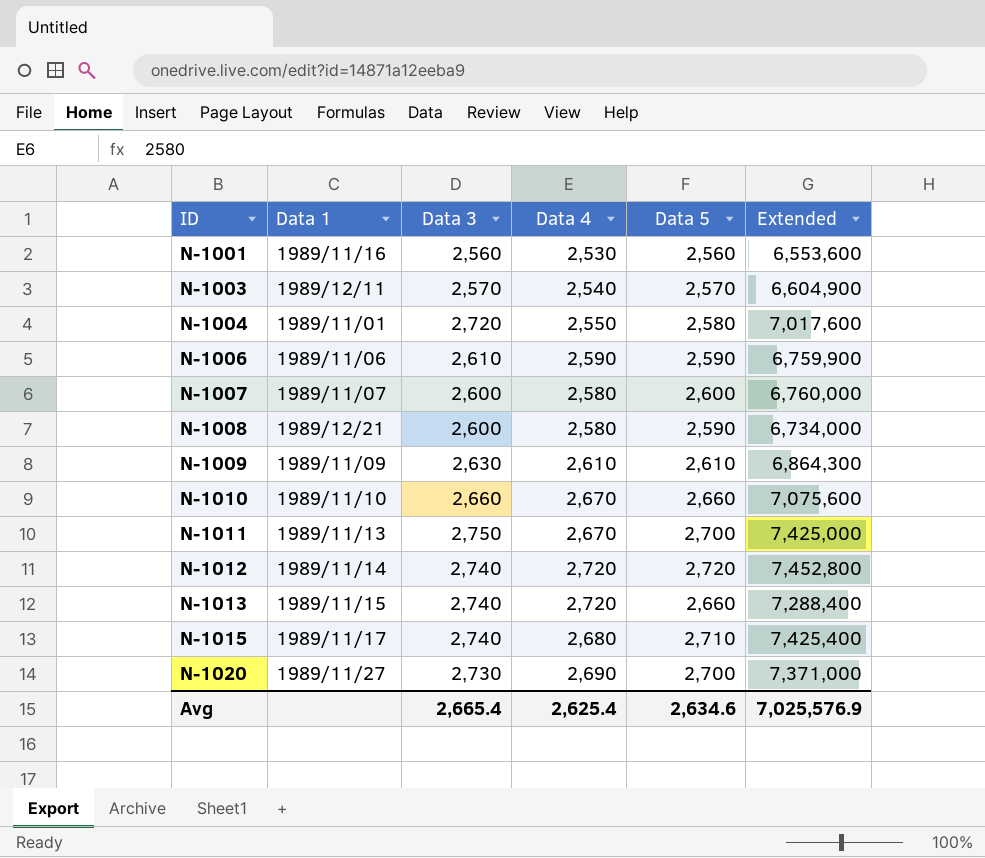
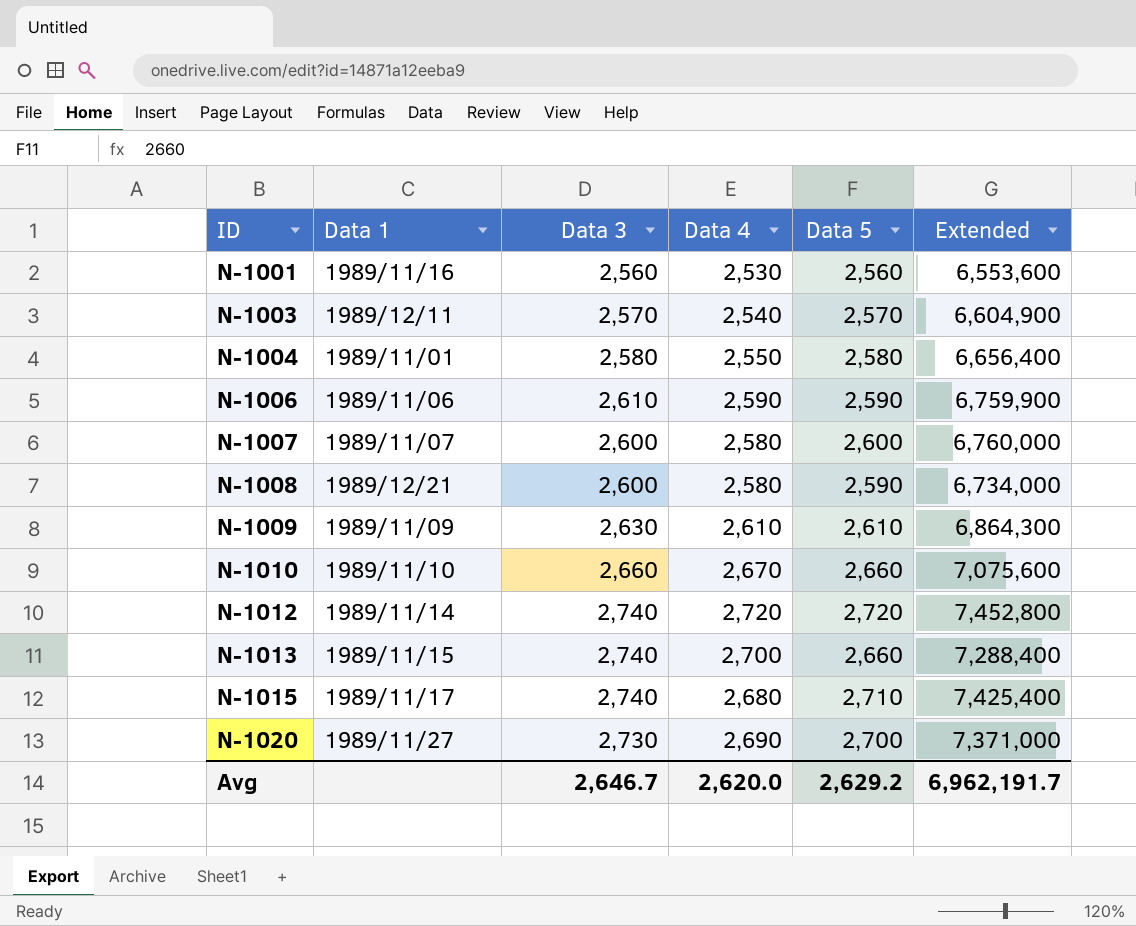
row N-1011: 1989/11/13 | 2,750 | 2,670 | 2,700 | 7,425,000 -> none
N-1004 | Data 3: 2,720 -> 2,580
N-1004 | Extended: 7,017,600 -> 6,656,400
N-1013 | Data 4: 2,720 -> 2,700
Avg | Data 3: 2,665.4 -> 2,646.7
Avg | Data 4: 2,625.4 -> 2,620.0
Avg | Data 5: 2,634.6 -> 2,629.2
Avg | Extended: 7,025,576.9 -> 6,962,191.7

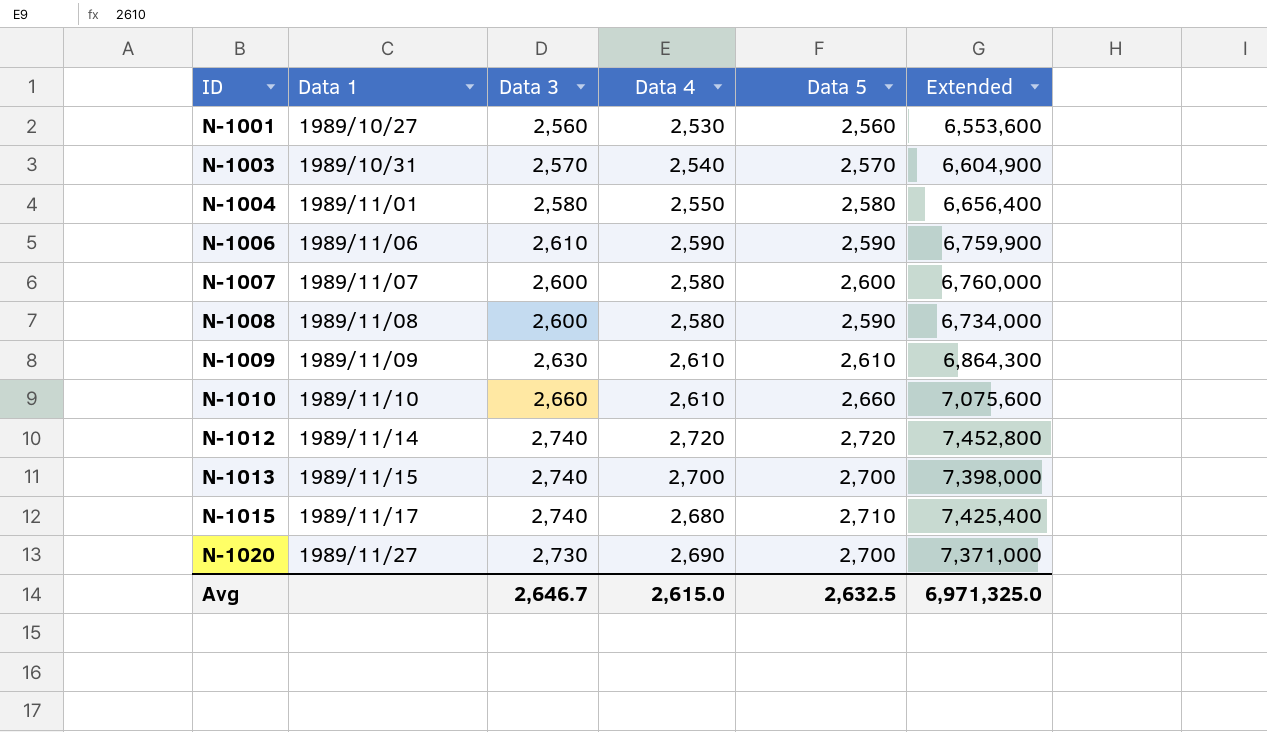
N-1001 | Data 1: 1989/11/16 -> 1989/10/27
N-1003 | Data 1: 1989/12/11 -> 1989/10/31
N-1008 | Data 1: 1989/12/21 -> 1989/11/08
N-1010 | Data 4: 2,670 -> 2,610
N-1013 | Data 5: 2,660 -> 2,700
N-1013 | Extended: 7,288,400 -> 7,398,000
Avg | Data 4: 2,620.0 -> 2,615.0
Avg | Data 5: 2,629.2 -> 2,632.5
Avg | Extended: 6,962,191.7 -> 6,971,325.0

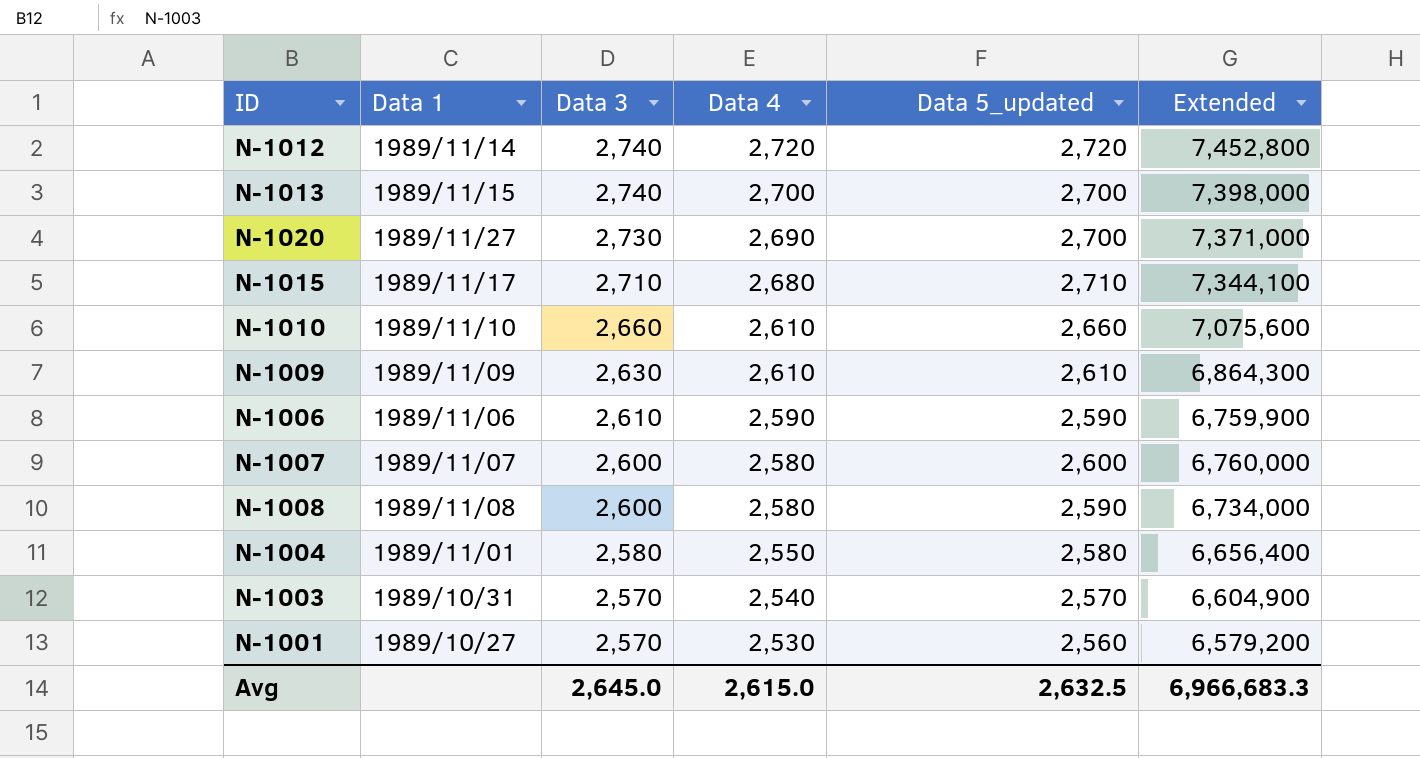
row order: ID ascending -> Data 3 descending
column name: Data 5 -> Data 5_updated
N-1015 | Data 3: 2,740 -> 2,710
N-1015 | Extended: 7,425,400 -> 7,344,100
N-1001 | Data 3: 2,560 -> 2,570
N-1001 | Extended: 6,553,600 -> 6,579,200
Avg | Data 3: 2,646.7 -> 2,645.0
Avg | Extended: 6,971,325.0 -> 6,966,683.3

